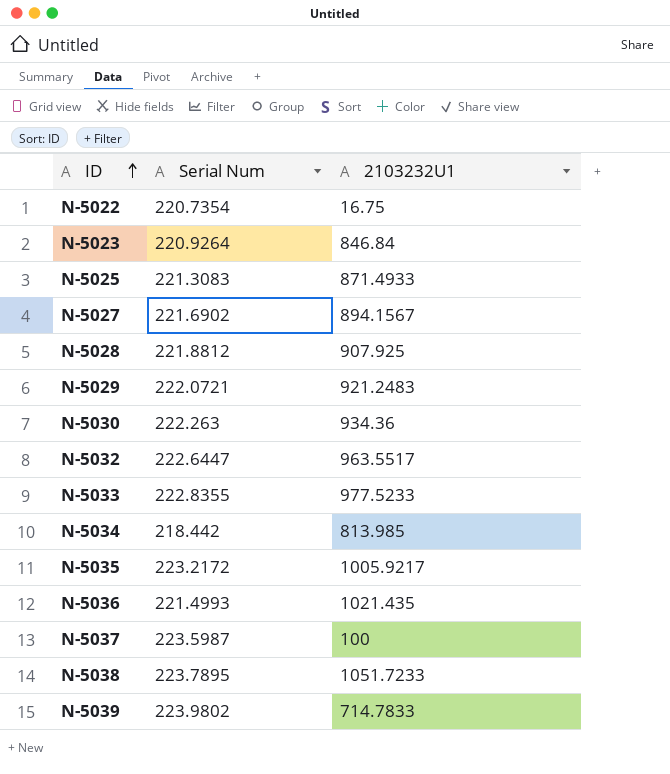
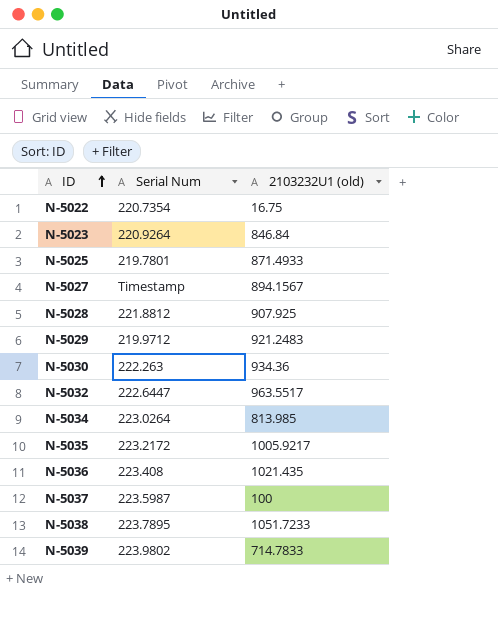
column name: 2103232U1 -> 2103232U1 (old)
row N-5033: 222.8355 | 977.5233 -> none
N-5025 | Serial Num: 221.3083 -> 219.7801
N-5027 | Serial Num: 221.6902 -> Timestamp
N-5029 | Serial Num: 222.0721 -> 219.9712
N-5034 | Serial Num: 218.442 -> 223.0264
N-5036 | Serial Num: 221.4993 -> 223.408

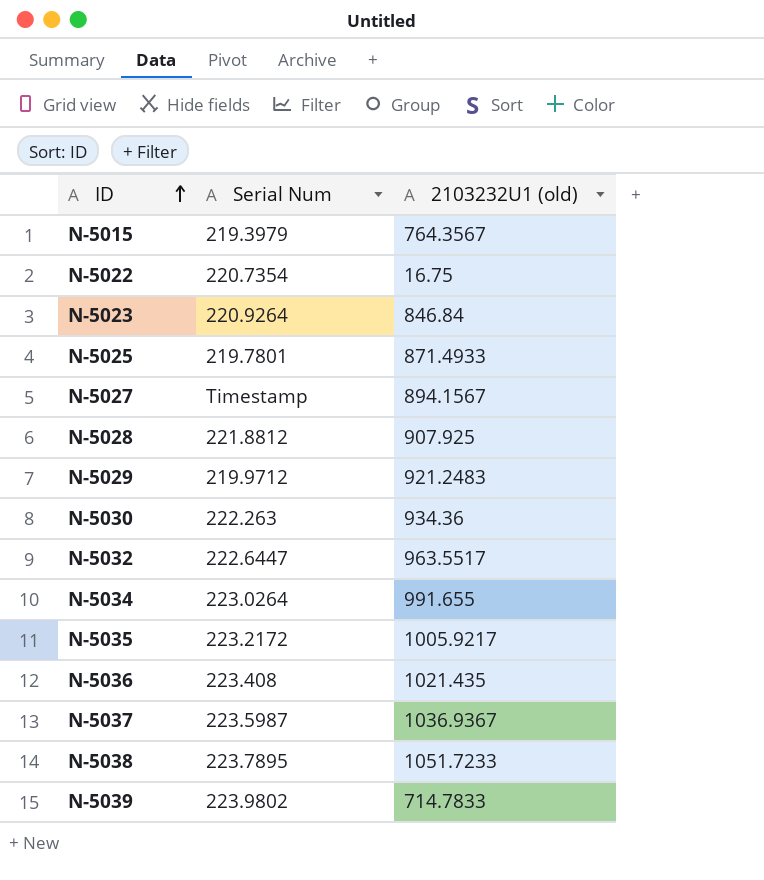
row N-5015: none -> 219.3979 | 764.3567
N-5034 | 2103232U1 (old): 813.985 -> 991.655
N-5037 | 2103232U1 (old): 100 -> 1036.9367

